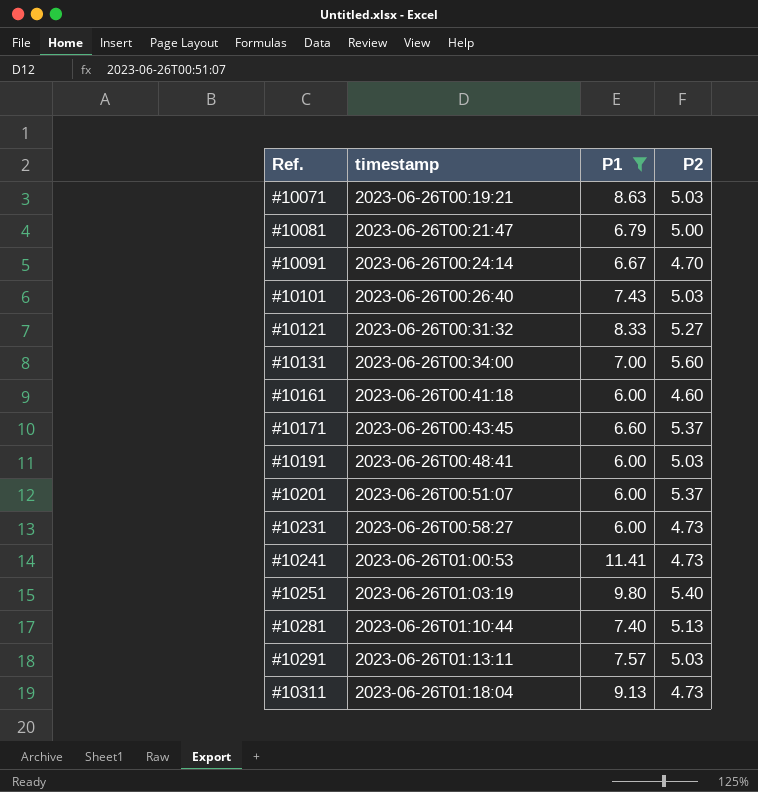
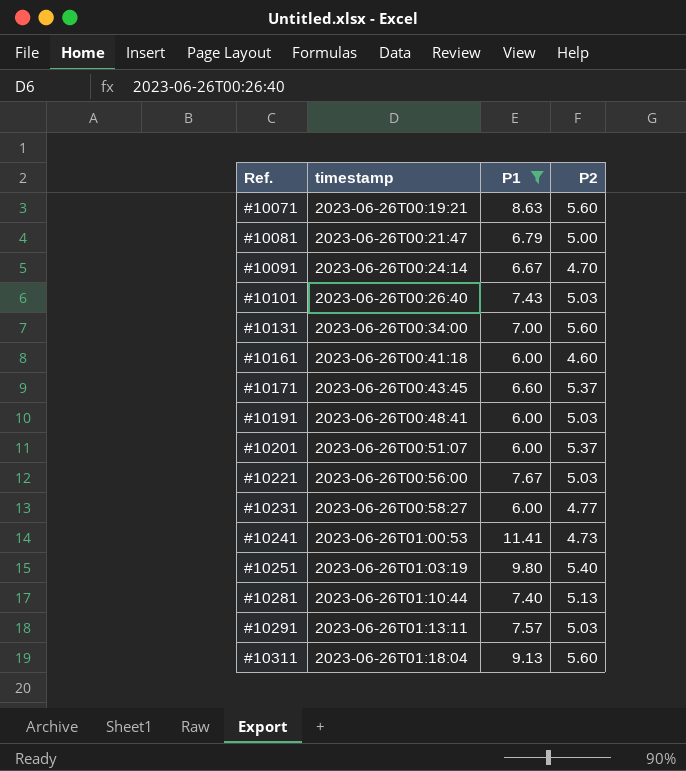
row #10121: 2023-06-26T00:31:32 | 8.33 | 5.27 -> none
#10071 | P2: 5.03 -> 5.60
row #10221: none -> 2023-06-26T00:56:00 | 7.67 | 5.03
#10231 | P2: 4.73 -> 4.77
#10311 | P2: 4.73 -> 5.60

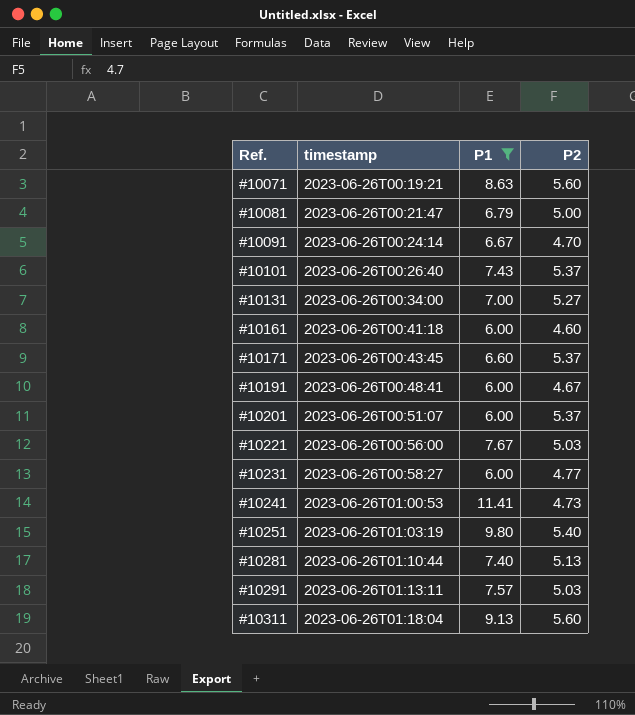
#10101 | P2: 5.03 -> 5.37
#10131 | P2: 5.60 -> 5.27
#10191 | P2: 5.03 -> 4.67

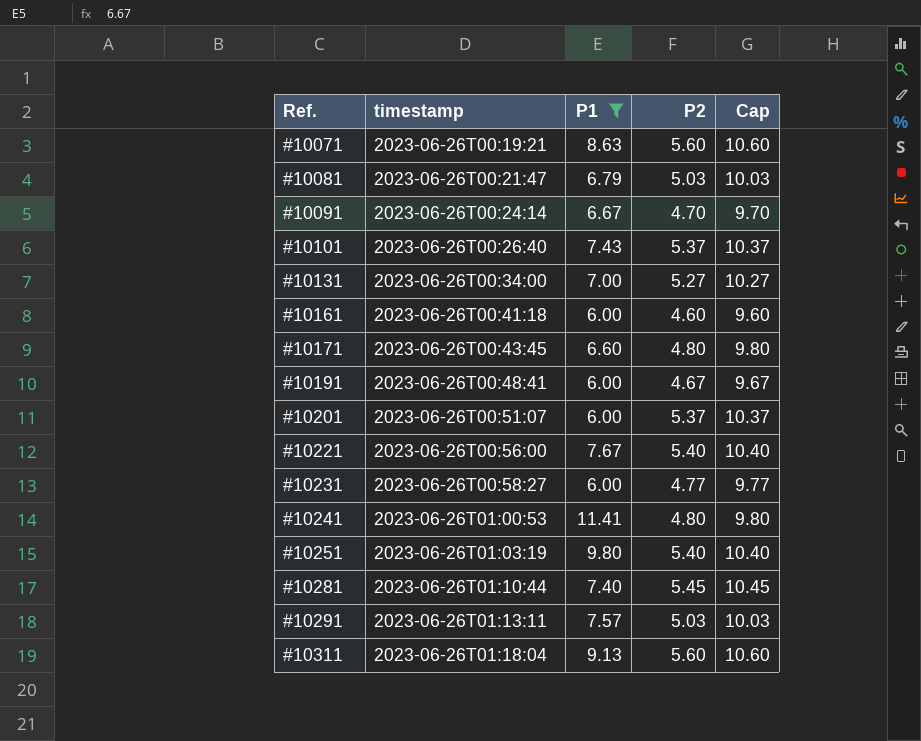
column Cap | formula: none -> [P2] + 5
#10081 | P2: 5.00 -> 5.03
#10171 | P2: 5.37 -> 4.80
#10221 | P2: 5.03 -> 5.40
#10241 | P2: 4.73 -> 4.80
#10281 | P2: 5.13 -> 5.45

